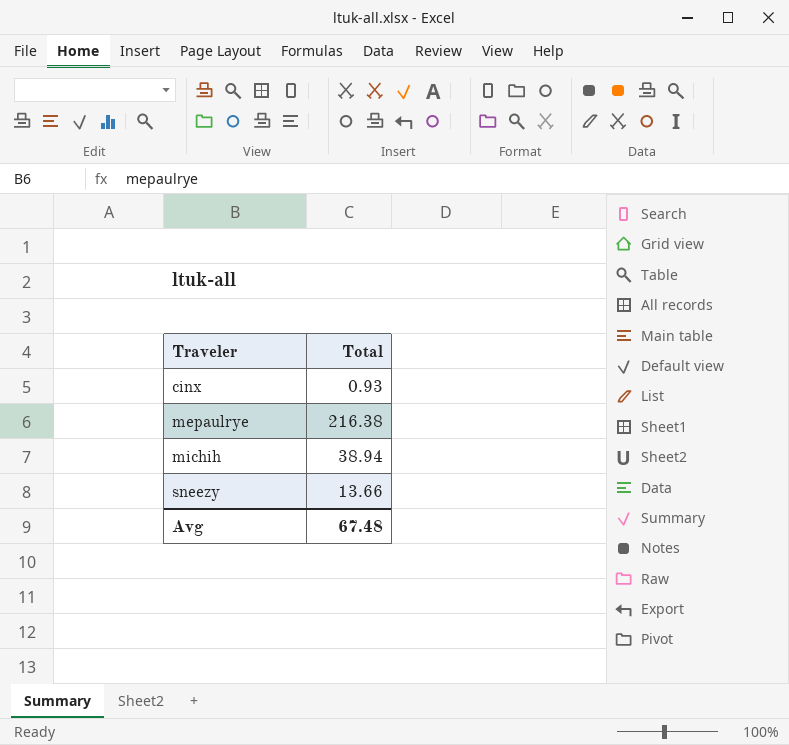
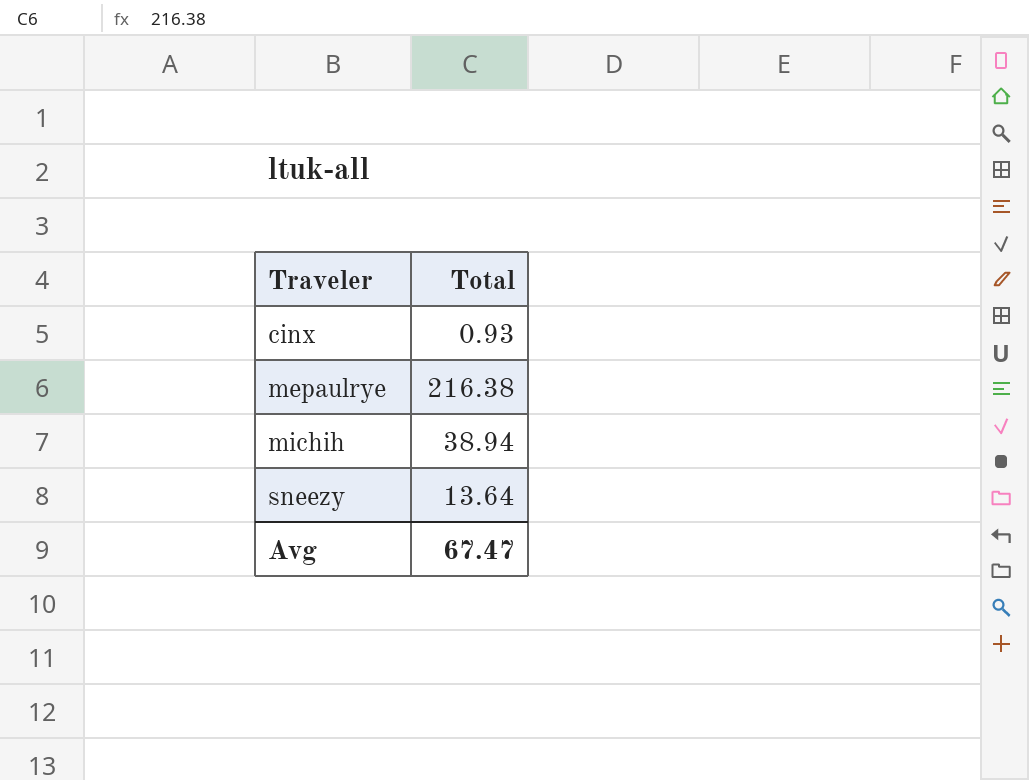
sneezy | Total: 13.66 -> 13.64
Avg | Total: 67.48 -> 67.47

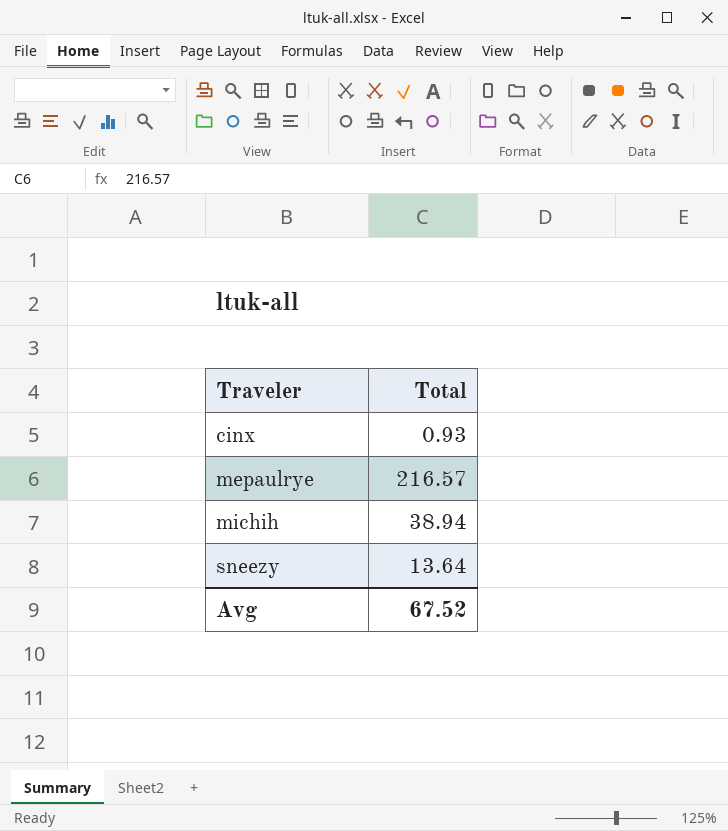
mepaulrye | Total: 216.38 -> 216.57
Avg | Total: 67.47 -> 67.52

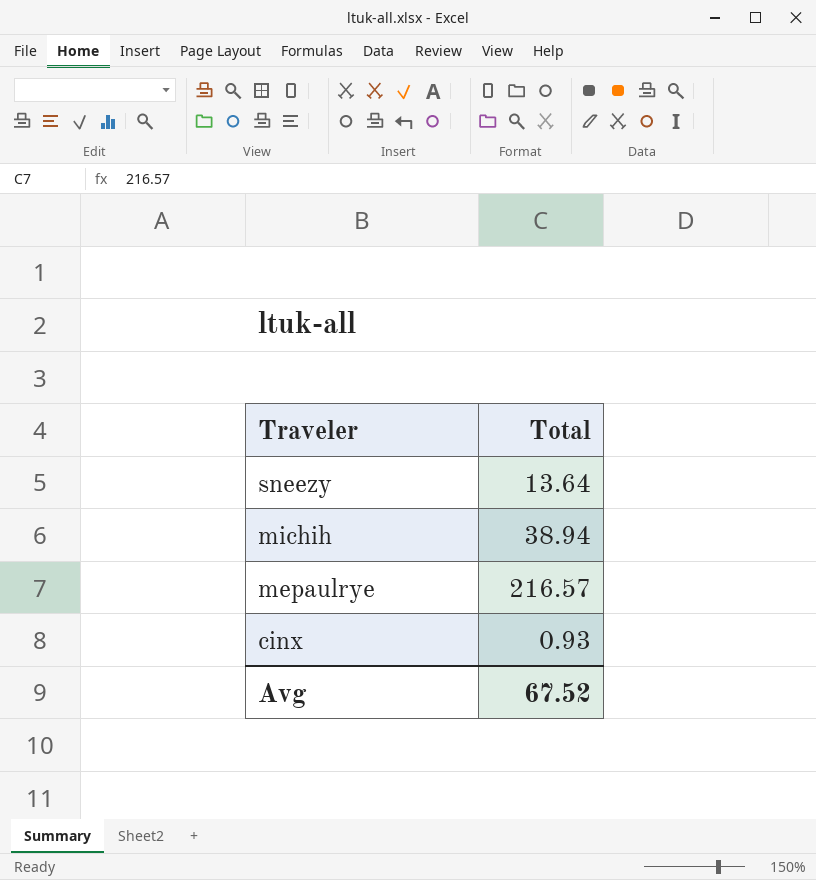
row order: Traveler ascending -> Traveler descending

